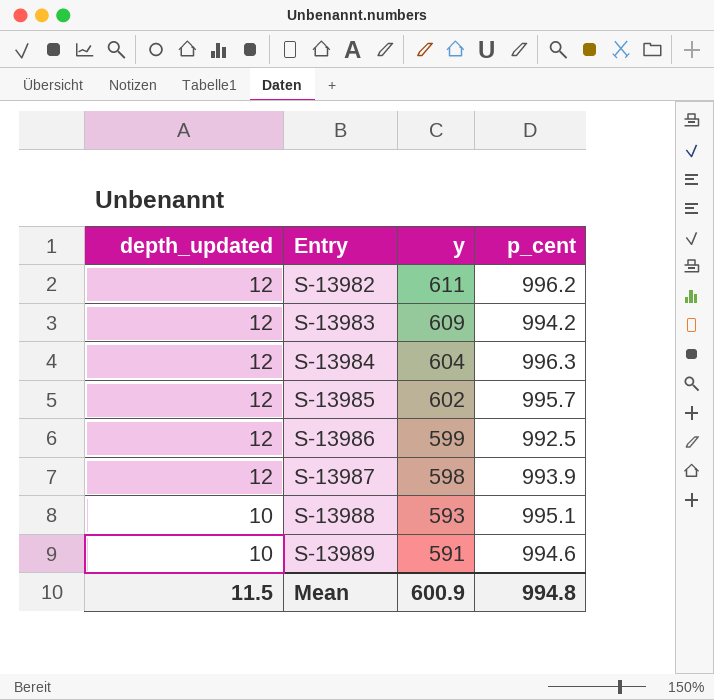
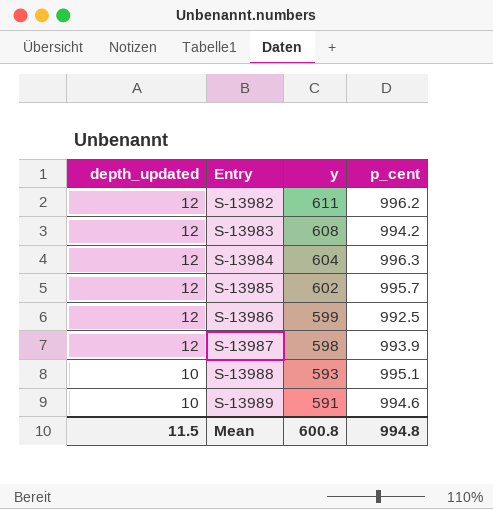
S-13983 | y: 609 -> 608
Mean | y: 600.9 -> 600.8

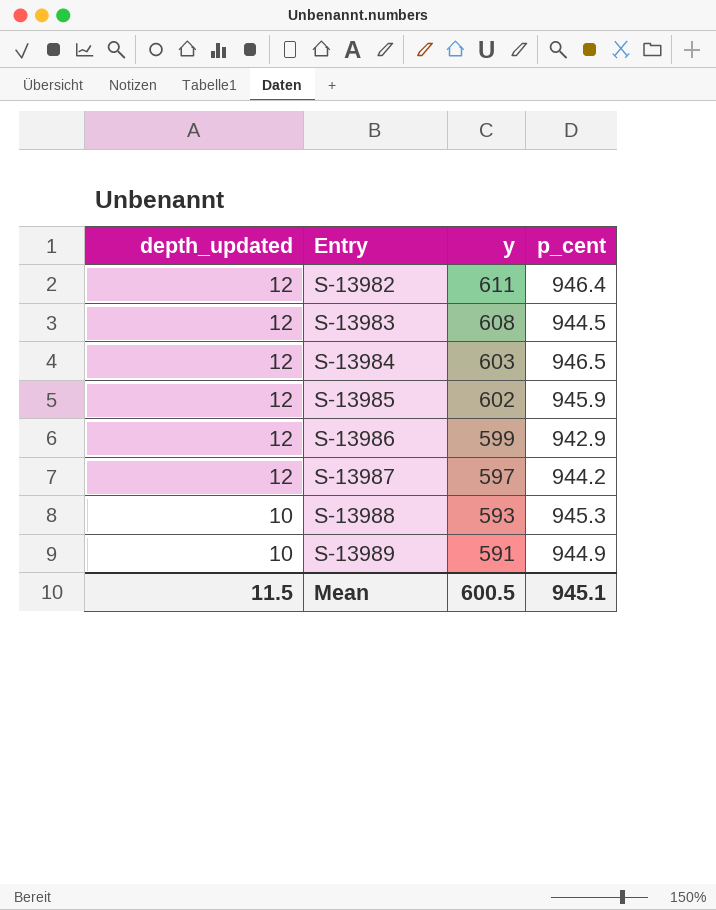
S-13982 | p_cent: 996.2 -> 946.4
S-13983 | p_cent: 994.2 -> 944.5
S-13984 | y: 604 -> 603
S-13984 | p_cent: 996.3 -> 946.5
S-13985 | p_cent: 995.7 -> 945.9
S-13986 | p_cent: 992.5 -> 942.9
S-13987 | y: 598 -> 597
S-13987 | p_cent: 993.9 -> 944.2
S-13988 | p_cent: 995.1 -> 945.3
S-13989 | p_cent: 994.6 -> 944.9
Mean | y: 600.8 -> 600.5
Mean | p_cent: 994.8 -> 945.1

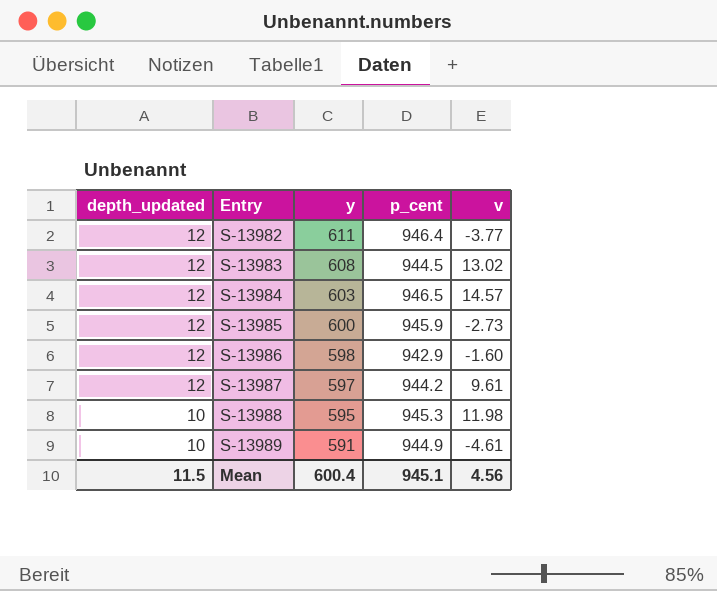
column v | position: none -> 5
S-13985 | y: 602 -> 600
S-13986 | y: 599 -> 598
S-13988 | y: 593 -> 595
Mean | y: 600.5 -> 600.4

